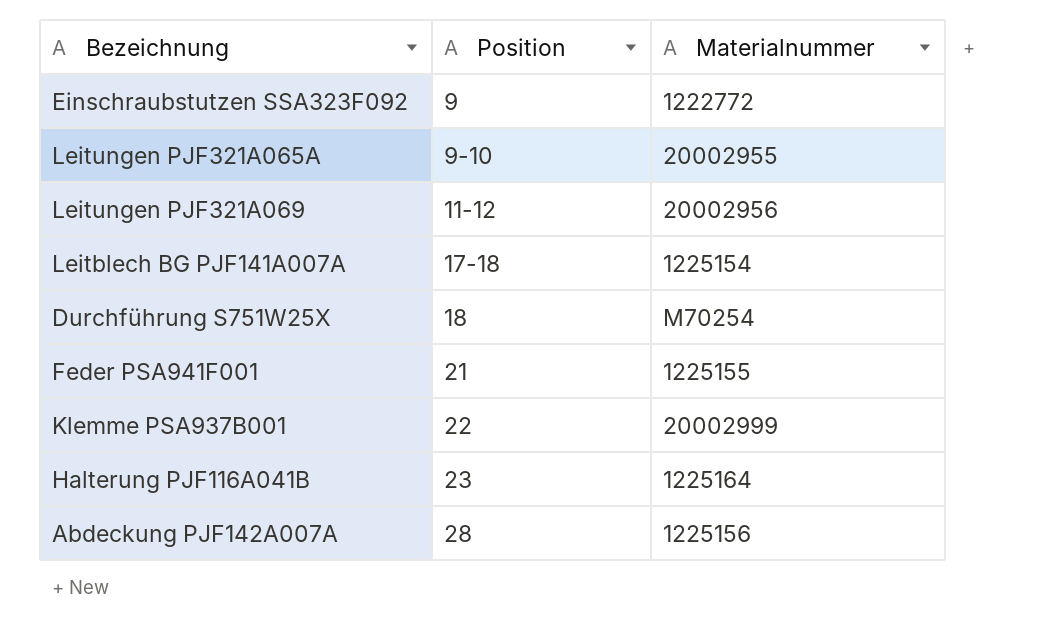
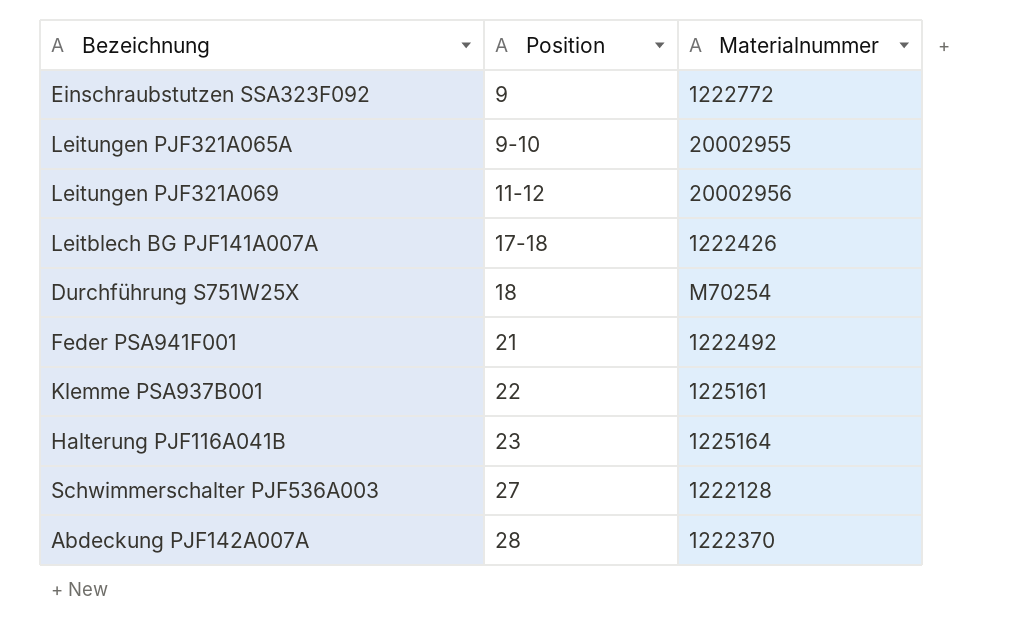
Leitblech BG PJF141A007A | Materialnummer: 1225154 -> 1222426
Feder PSA941F001 | Materialnummer: 1225155 -> 1222492
Klemme PSA937B001 | Materialnummer: 20002999 -> 1225161
row Schwimmerschalter PJF536A003: none -> 27 | 1222128
Abdeckung PJF142A007A | Materialnummer: 1225156 -> 1222370

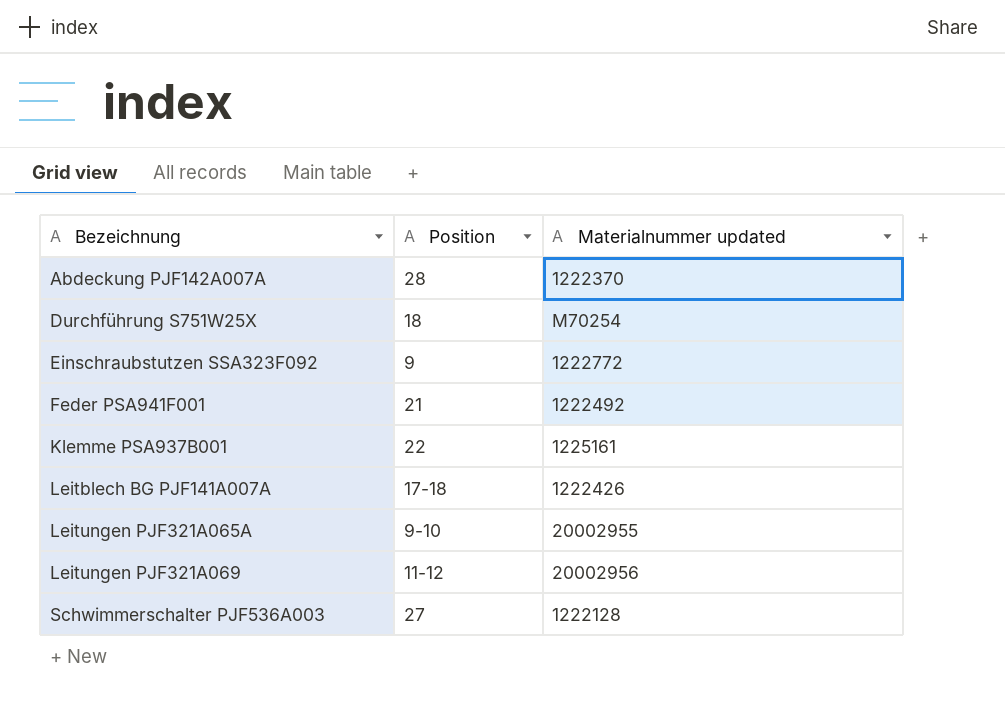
row order: Position ascending -> Bezeichnung ascending
column name: Materialnummer -> Materialnummer updated
row Halterung PJF116A041B: 23 | 1225164 -> none

